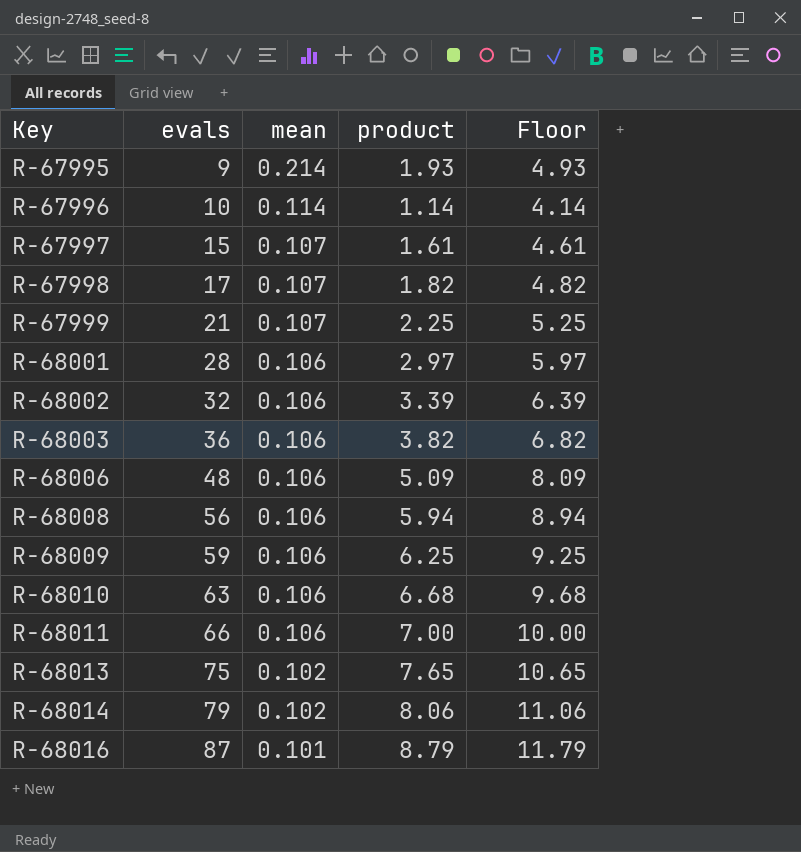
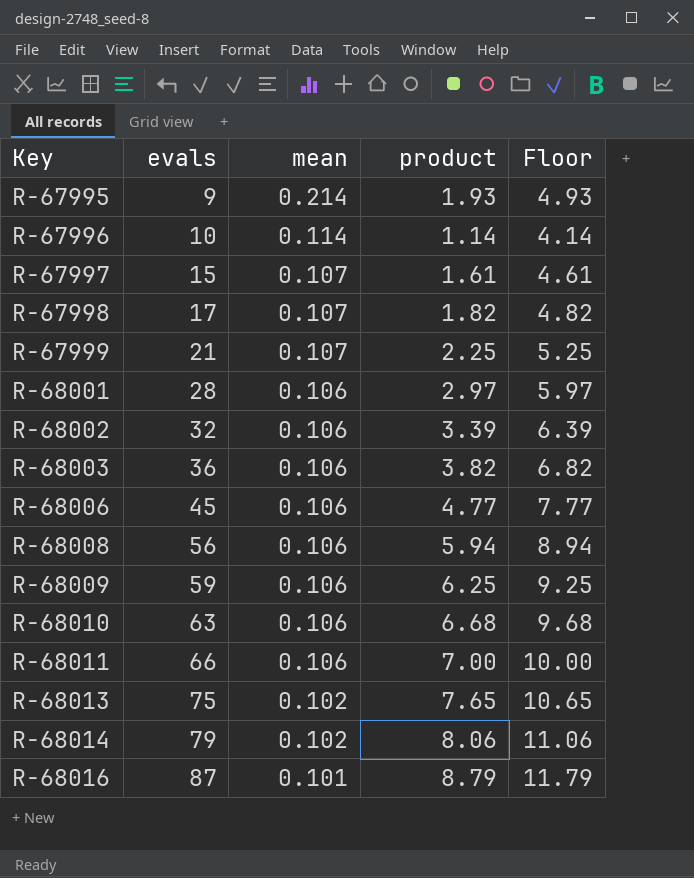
R-68006 | evals: 48 -> 45
R-68006 | product: 5.09 -> 4.77
R-68006 | Floor: 8.09 -> 7.77

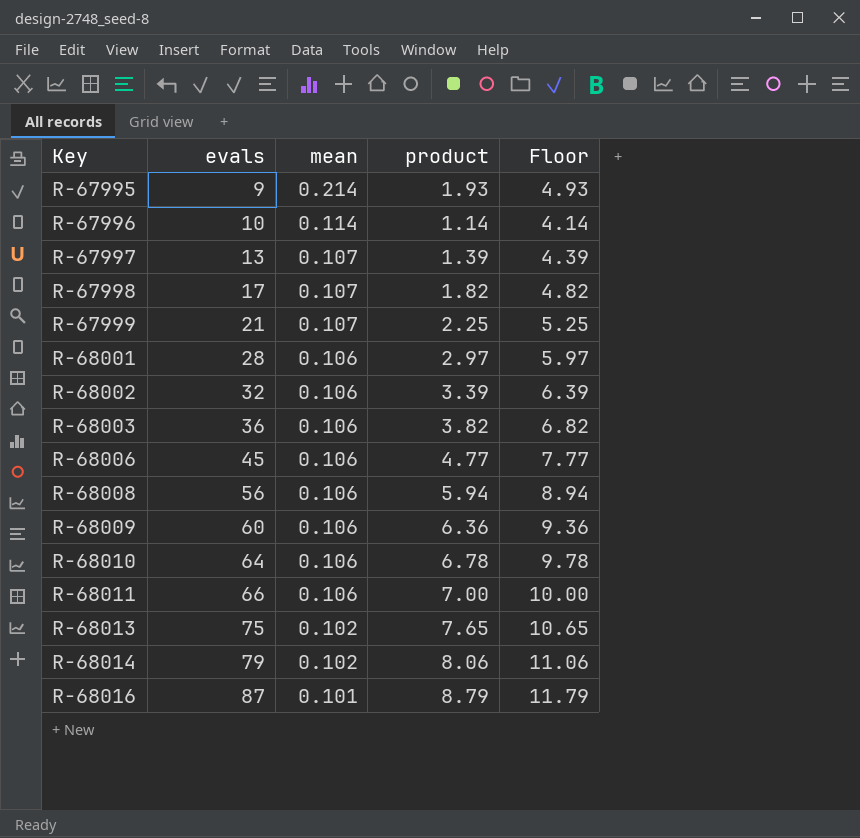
R-67997 | evals: 15 -> 13
R-67997 | product: 1.61 -> 1.39
R-67997 | Floor: 4.61 -> 4.39
R-68009 | evals: 59 -> 60
R-68009 | product: 6.25 -> 6.36
R-68009 | Floor: 9.25 -> 9.36
R-68010 | evals: 63 -> 64
R-68010 | product: 6.68 -> 6.78
R-68010 | Floor: 9.68 -> 9.78

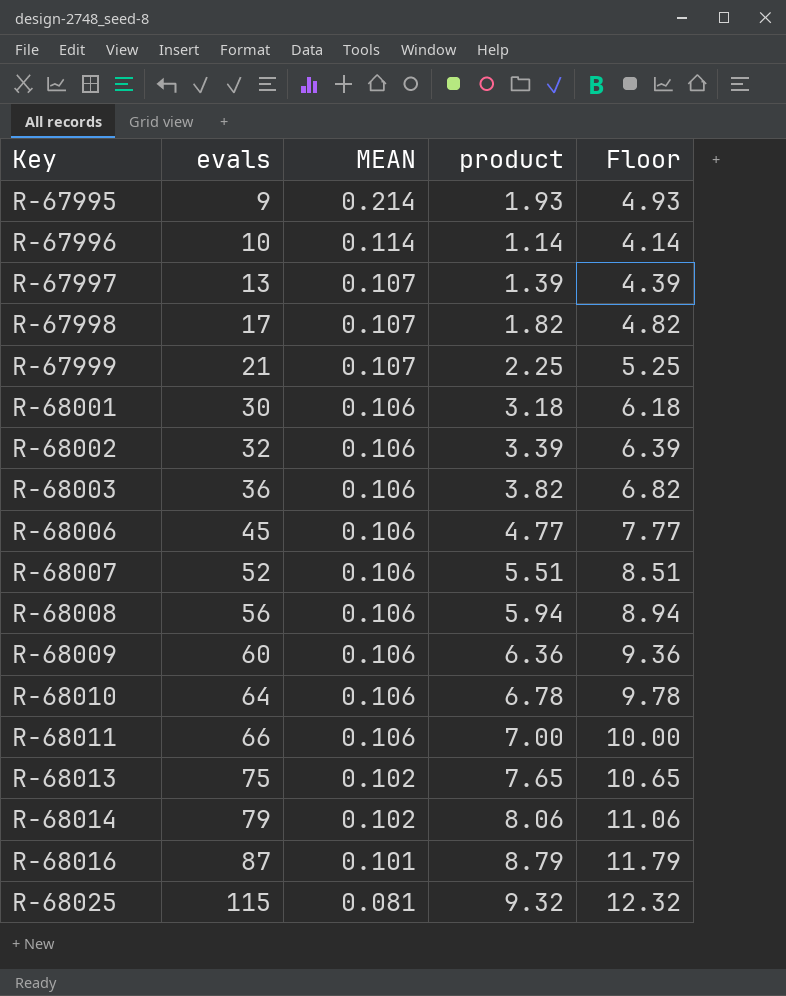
column name: mean -> MEAN
R-68001 | evals: 28 -> 30
R-68001 | product: 2.97 -> 3.18
R-68001 | Floor: 5.97 -> 6.18
row R-68007: none -> 52 | 0.106 | 5.51 | 8.51
row R-68025: none -> 115 | 0.081 | 9.32 | 12.32

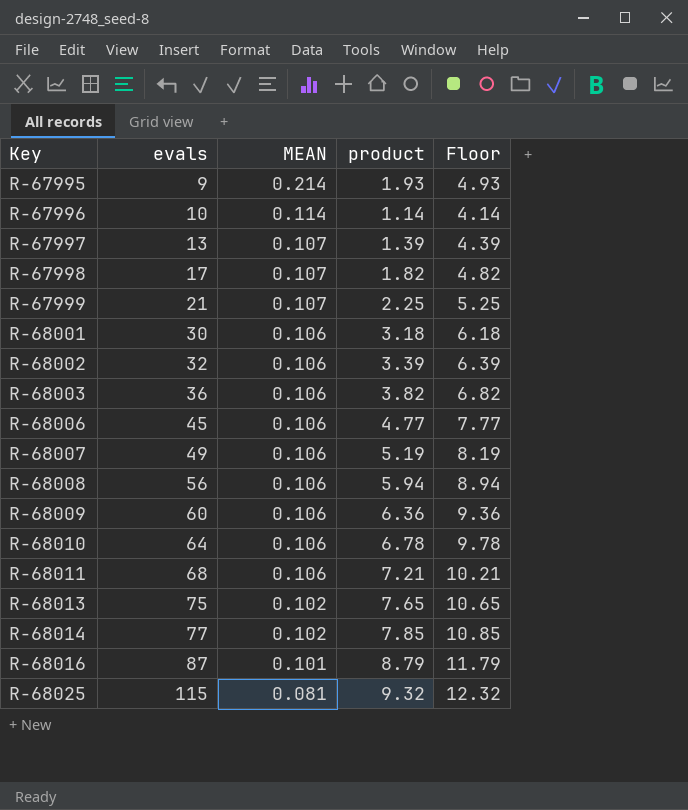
R-68007 | evals: 52 -> 49
R-68007 | product: 5.51 -> 5.19
R-68007 | Floor: 8.51 -> 8.19
R-68011 | evals: 66 -> 68
R-68011 | product: 7.00 -> 7.21
R-68011 | Floor: 10.00 -> 10.21
R-68014 | evals: 79 -> 77
R-68014 | product: 8.06 -> 7.85
R-68014 | Floor: 11.06 -> 10.85

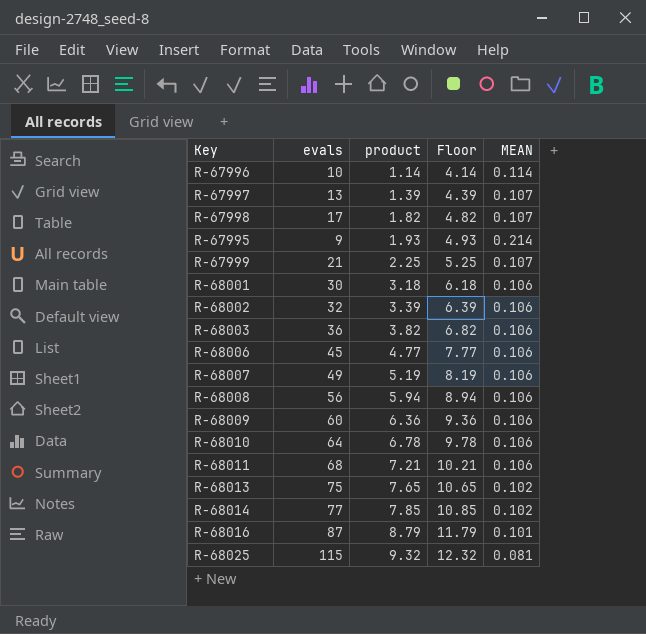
row order: Key ascending -> product ascending
column MEAN | position: 3 -> 5

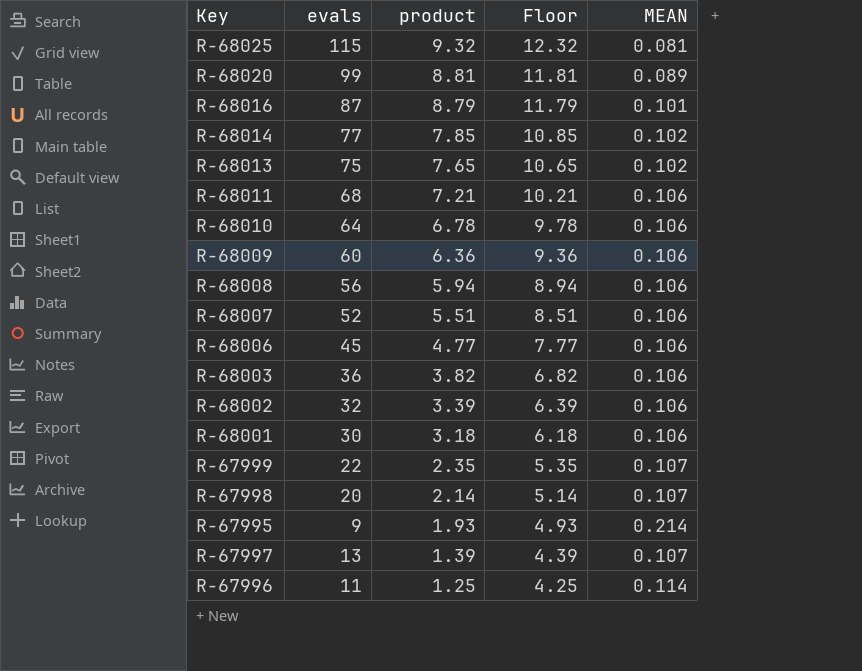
row order: product ascending -> product descending
row R-68020: none -> 99 | 8.81 | 11.81 | 0.089
R-68007 | evals: 49 -> 52
R-68007 | product: 5.19 -> 5.51
R-68007 | Floor: 8.19 -> 8.51
R-67999 | evals: 21 -> 22
R-67999 | product: 2.25 -> 2.35
R-67999 | Floor: 5.25 -> 5.35
R-67998 | evals: 17 -> 20
R-67998 | product: 1.82 -> 2.14
R-67998 | Floor: 4.82 -> 5.14
R-67996 | evals: 10 -> 11
R-67996 | product: 1.14 -> 1.25
R-67996 | Floor: 4.14 -> 4.25

